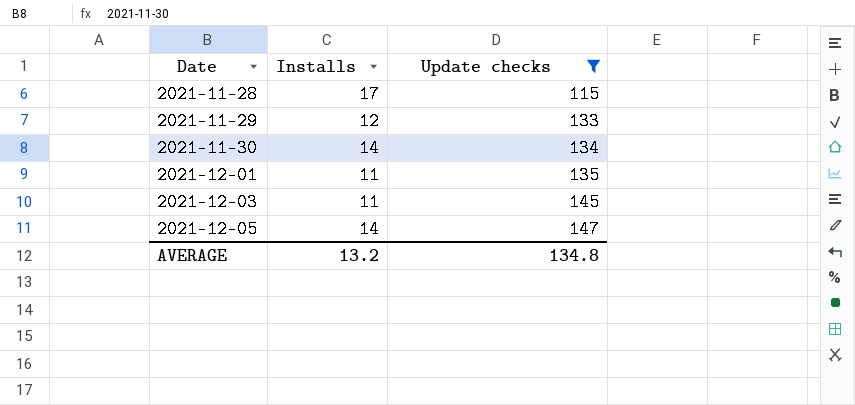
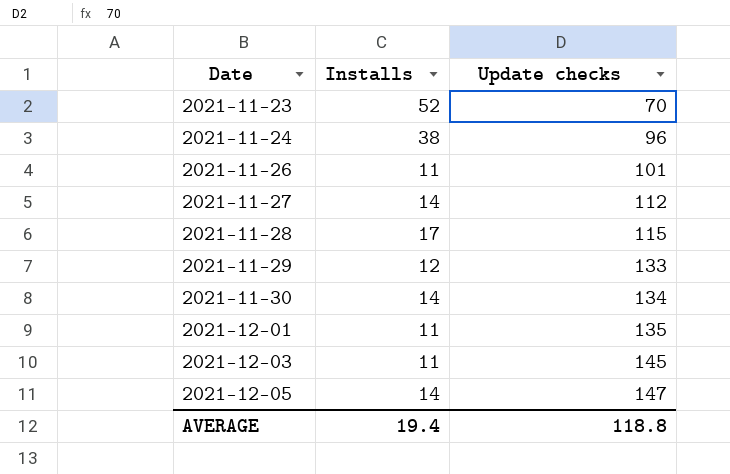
filter: Update checks >= 115 -> none
AVERAGE | Installs: 13.2 -> 19.4
AVERAGE | Update checks: 134.8 -> 118.8

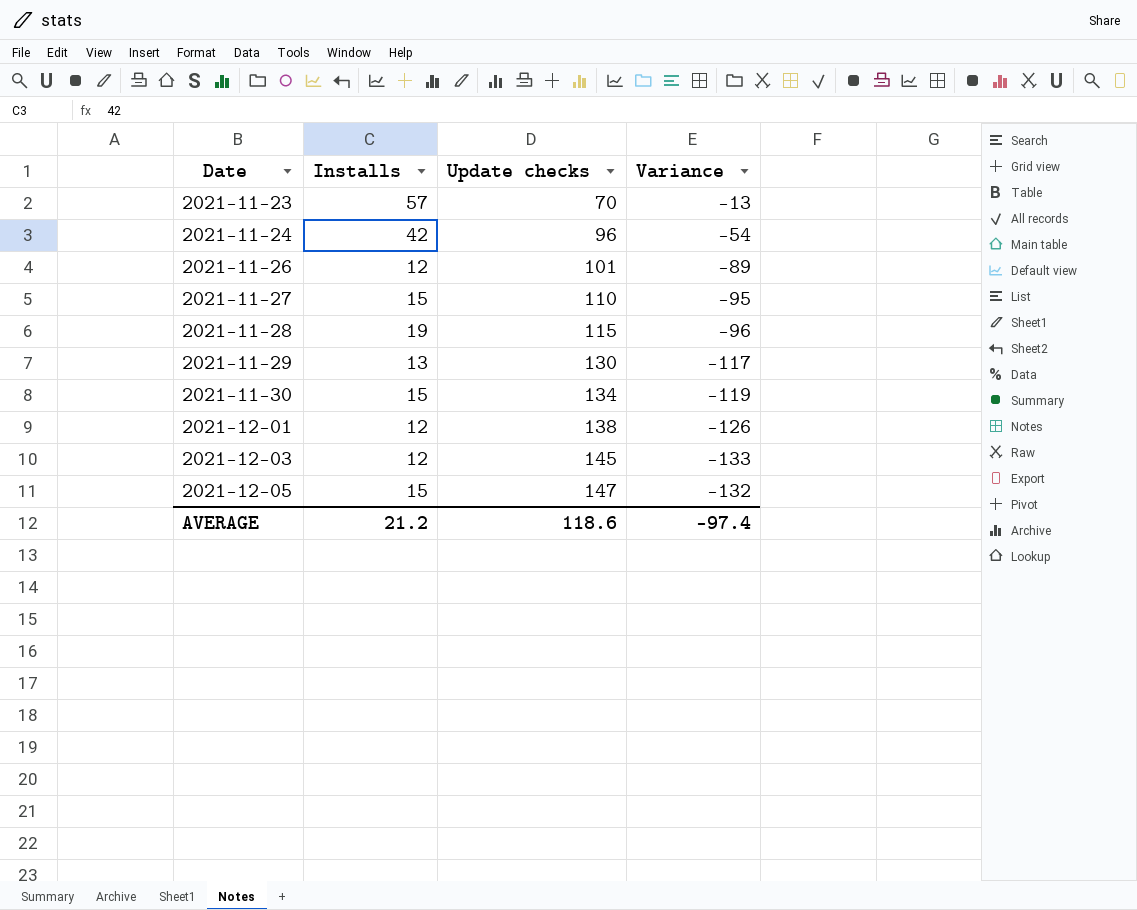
column Variance | formula: none -> [Installs] - [Update checks]
2021-11-23 | Installs: 52 -> 57
2021-11-24 | Installs: 38 -> 42
2021-11-26 | Installs: 11 -> 12
2021-11-27 | Installs: 14 -> 15
2021-11-27 | Update checks: 112 -> 110
2021-11-28 | Installs: 17 -> 19
2021-11-29 | Installs: 12 -> 13
2021-11-29 | Update checks: 133 -> 130
2021-11-30 | Installs: 14 -> 15
2021-12-01 | Installs: 11 -> 12
2021-12-01 | Update checks: 135 -> 138
2021-12-03 | Installs: 11 -> 12
2021-12-05 | Installs: 14 -> 15
AVERAGE | Installs: 19.4 -> 21.2
AVERAGE | Update checks: 118.8 -> 118.6

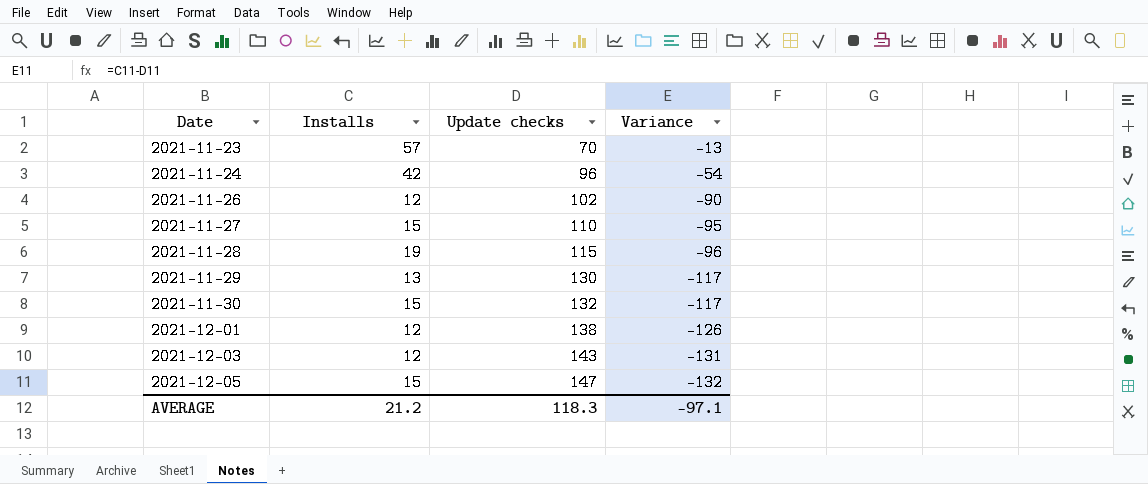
2021-11-26 | Update checks: 101 -> 102
2021-11-26 | Variance: -89 -> -90
2021-11-30 | Update checks: 134 -> 132
2021-11-30 | Variance: -119 -> -117
2021-12-03 | Update checks: 145 -> 143
2021-12-03 | Variance: -133 -> -131
AVERAGE | Update checks: 118.6 -> 118.3
AVERAGE | Variance: -97.4 -> -97.1

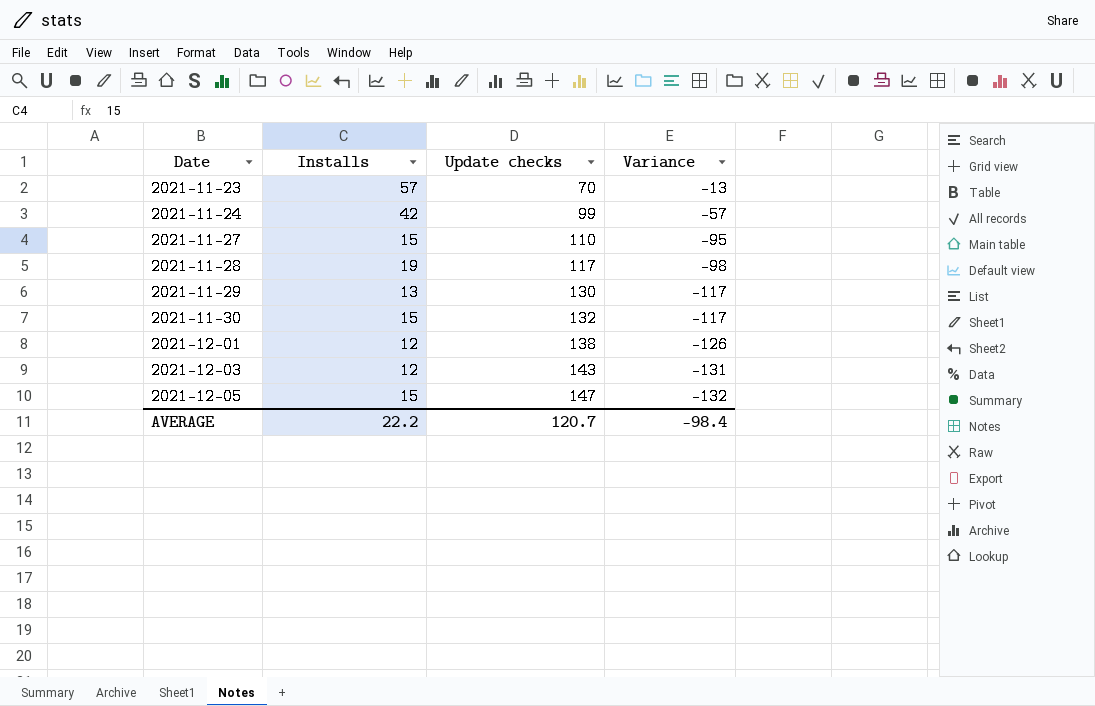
row 2021-11-26: 12 | 102 | -90 -> none
2021-11-24 | Update checks: 96 -> 99
2021-11-24 | Variance: -54 -> -57
2021-11-28 | Update checks: 115 -> 117
2021-11-28 | Variance: -96 -> -98
AVERAGE | Installs: 21.2 -> 22.2
AVERAGE | Update checks: 118.3 -> 120.7
AVERAGE | Variance: -97.1 -> -98.4

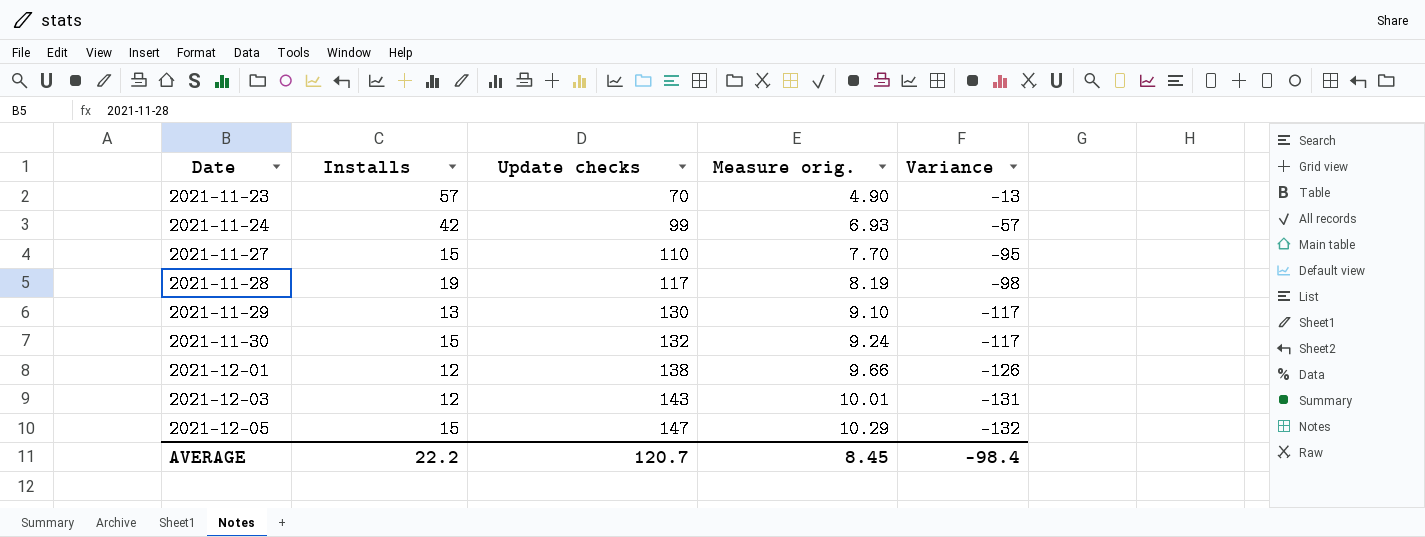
column Measure orig. | formula: none -> [Update checks] * 0.07

